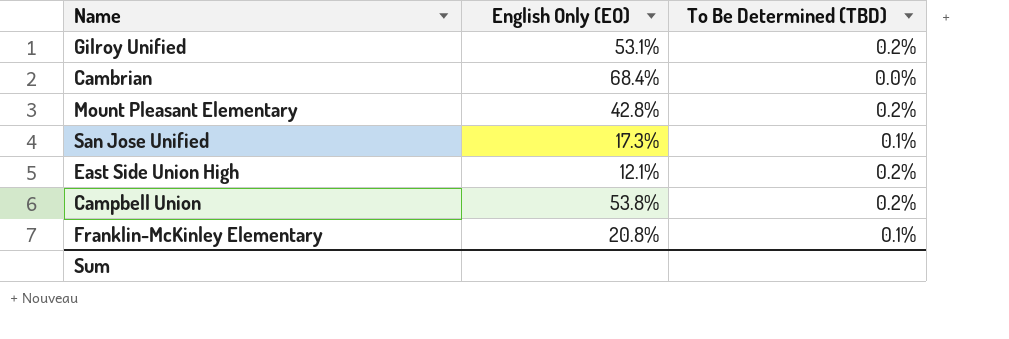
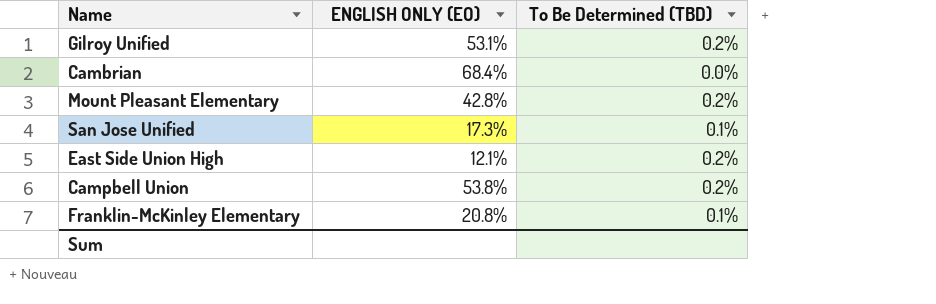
column name: English Only (EO) -> ENGLISH ONLY (EO)

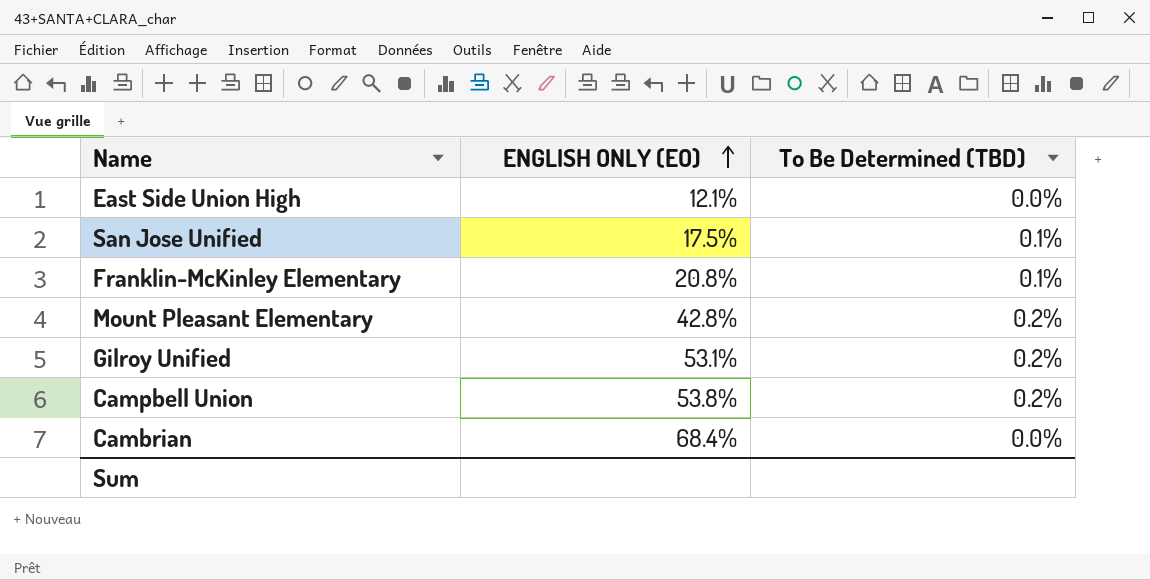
row order: none -> ENGLISH ONLY (EO) ascending
East Side Union High | To Be Determined (TBD): 0.2% -> 0.0%
San Jose Unified | ENGLISH ONLY (EO): 17.3% -> 17.5%

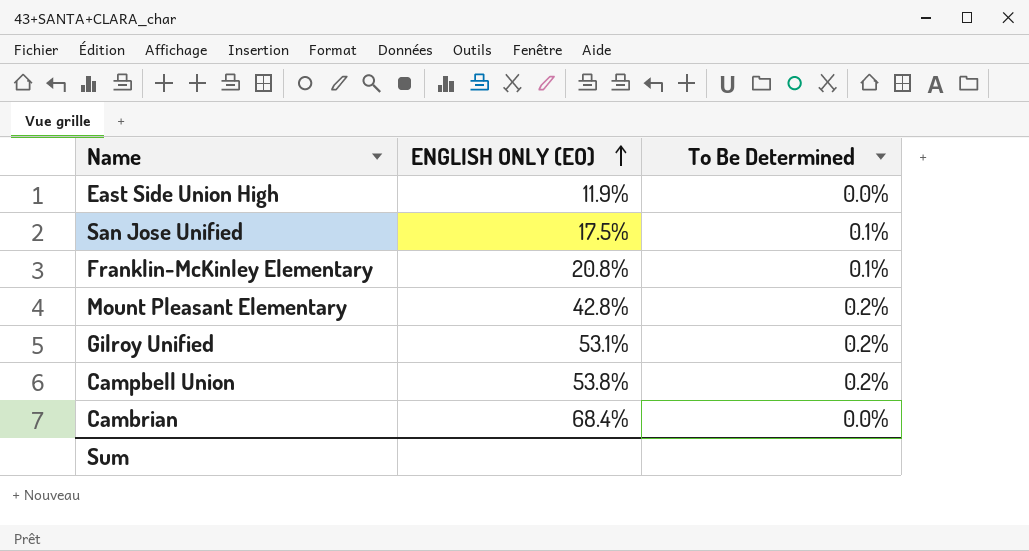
column name: To Be Determined (TBD) -> To Be Determined
East Side Union High | ENGLISH ONLY (EO): 12.1% -> 11.9%

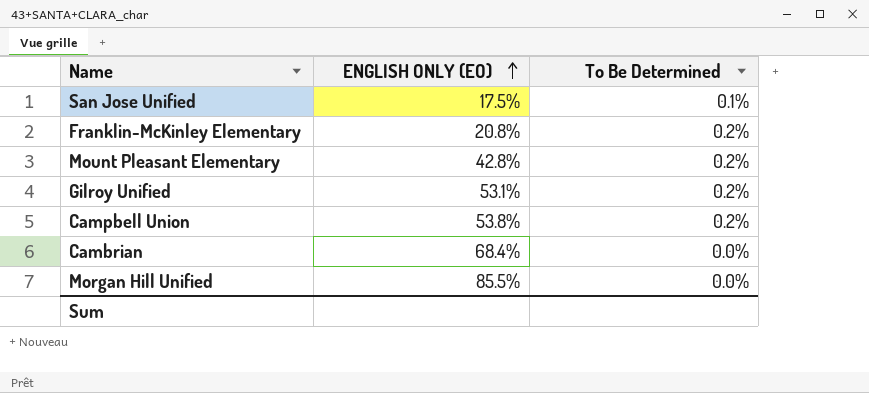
row East Side Union High: 11.9% | 0.0% -> none
Franklin-McKinley Elementary | To Be Determined: 0.1% -> 0.2%
row Morgan Hill Unified: none -> 85.5% | 0.0%

